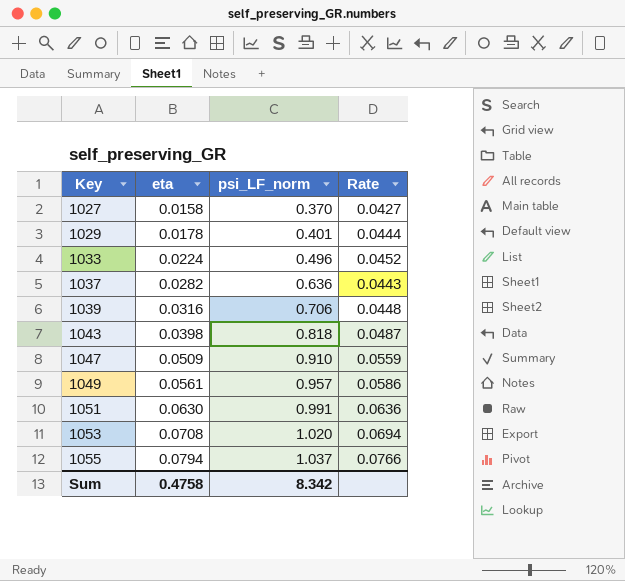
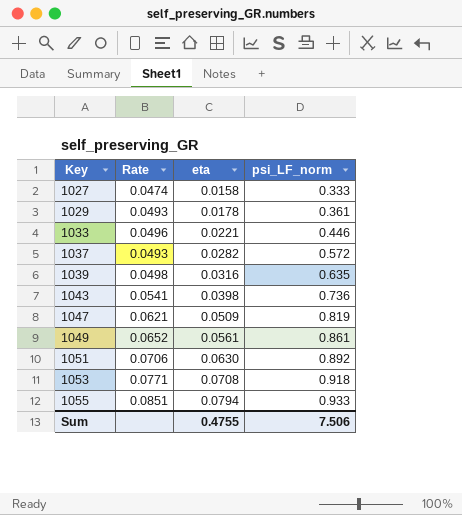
column Rate | position: 4 -> 2
1027 | Rate: 0.0427 -> 0.0474
1027 | psi_LF_norm: 0.370 -> 0.333
1029 | Rate: 0.0444 -> 0.0493
1029 | psi_LF_norm: 0.401 -> 0.361
1033 | Rate: 0.0452 -> 0.0496
1033 | eta: 0.0224 -> 0.0221
1033 | psi_LF_norm: 0.496 -> 0.446
1037 | Rate: 0.0443 -> 0.0493
1037 | psi_LF_norm: 0.636 -> 0.572
1039 | Rate: 0.0448 -> 0.0498
1039 | psi_LF_norm: 0.706 -> 0.635
1043 | Rate: 0.0487 -> 0.0541
1043 | psi_LF_norm: 0.818 -> 0.736
1047 | Rate: 0.0559 -> 0.0621
1047 | psi_LF_norm: 0.910 -> 0.819
1049 | Rate: 0.0586 -> 0.0652
1049 | psi_LF_norm: 0.957 -> 0.861
1051 | Rate: 0.0636 -> 0.0706
1051 | psi_LF_norm: 0.991 -> 0.892
1053 | Rate: 0.0694 -> 0.0771
1053 | psi_LF_norm: 1.020 -> 0.918
1055 | Rate: 0.0766 -> 0.0851
1055 | psi_LF_norm: 1.037 -> 0.933
Sum | eta: 0.4758 -> 0.4755
Sum | psi_LF_norm: 8.342 -> 7.506

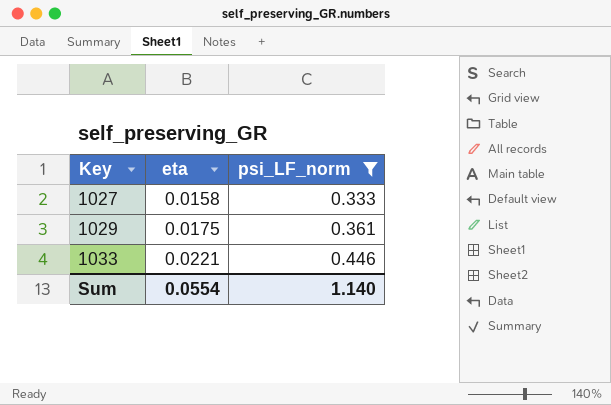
filter: none -> psi_LF_norm <= 0.446
column Rate | formula: [eta] / [psi_LF_norm] -> none
1029 | eta: 0.0178 -> 0.0175
Sum | eta: 0.4755 -> 0.0554
Sum | psi_LF_norm: 7.506 -> 1.140

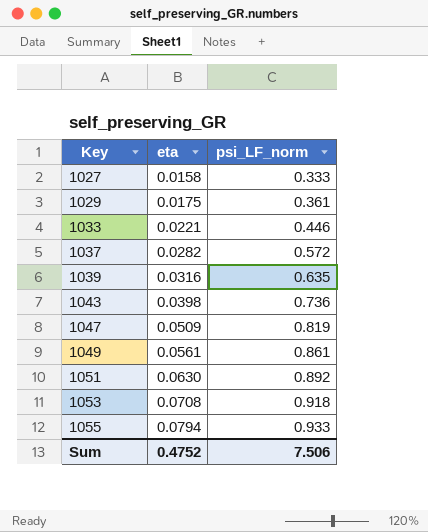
filter: psi_LF_norm <= 0.446 -> none
Sum | eta: 0.0554 -> 0.4752
Sum | psi_LF_norm: 1.140 -> 7.506

